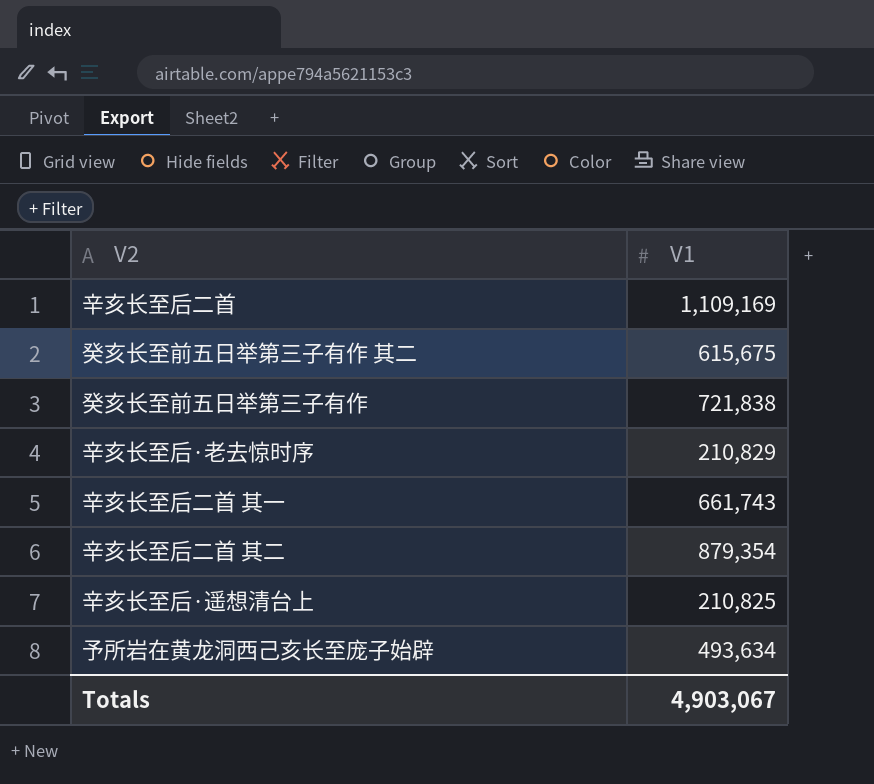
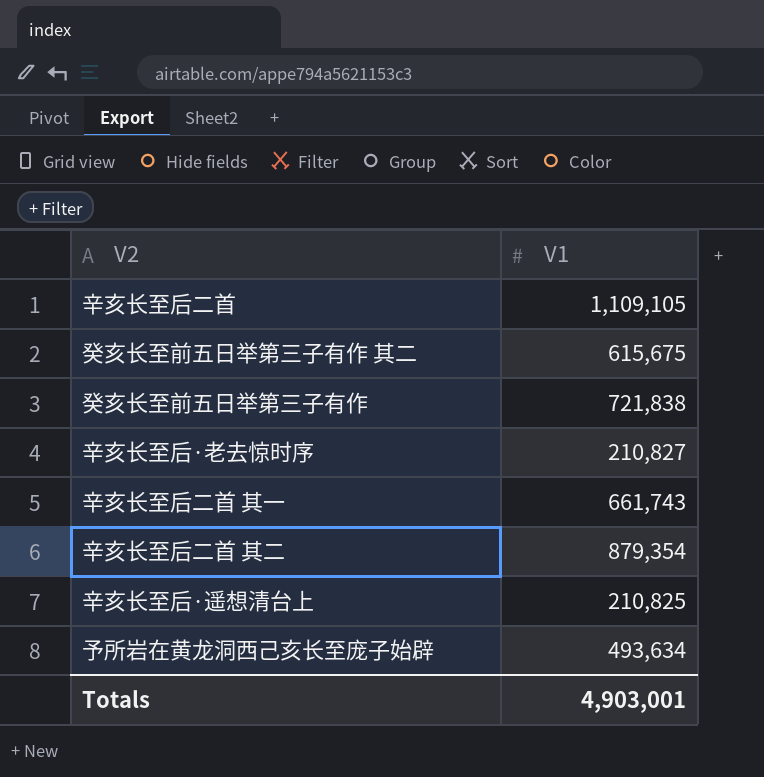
辛亥长至后二首 | V1: 1,109,169 -> 1,109,105
辛亥长至后·老去惊时序 | V1: 210,829 -> 210,827
Totals | V1: 4,903,067 -> 4,903,001

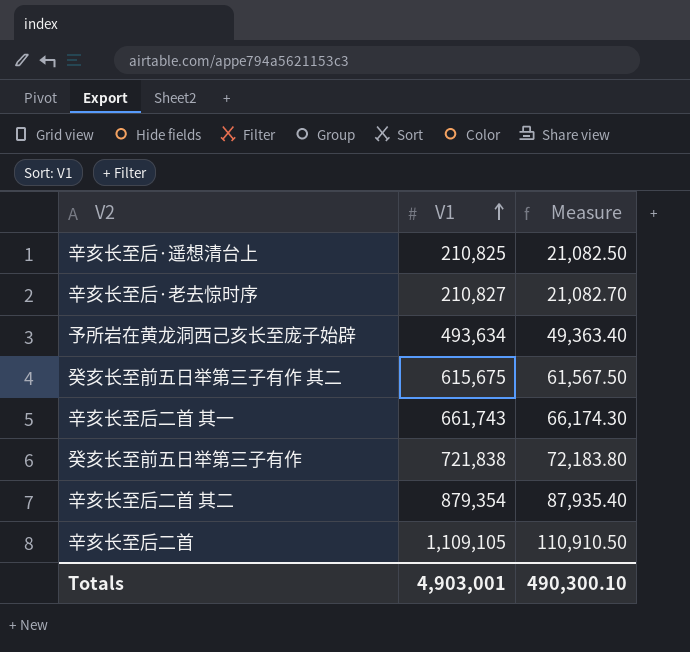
row order: none -> V1 ascending
column Measure | formula: none -> [V1] * 0.1

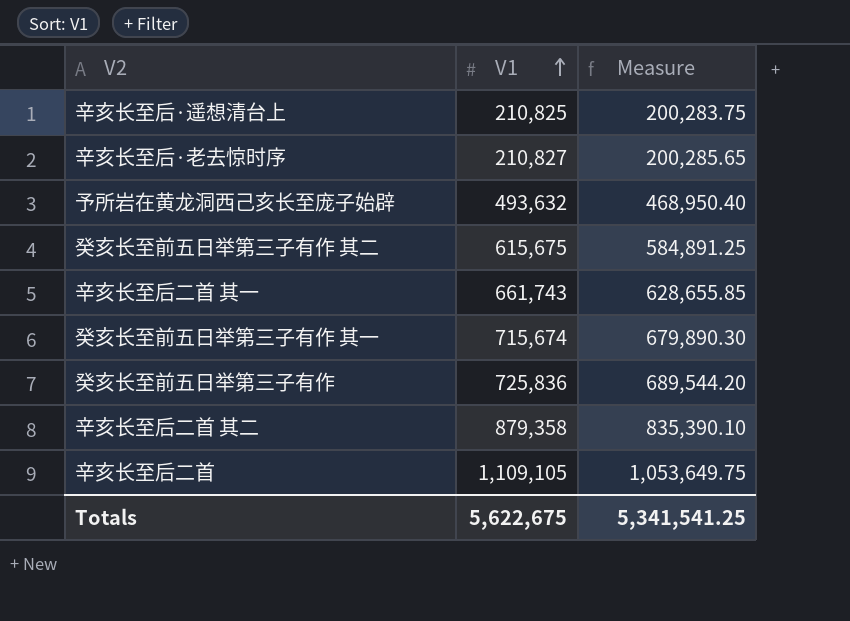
column Measure | formula: [V1] * 0.1 -> [V1] * 0.95
予所岩在黄龙洞西己亥长至庞子始辟 | V1: 493,634 -> 493,632
row 癸亥长至前五日举第三子有作 其一: none -> 715,674 | 679,890.30
癸亥长至前五日举第三子有作 | V1: 721,838 -> 725,836
辛亥长至后二首 其二 | V1: 879,354 -> 879,358
Totals | V1: 4,903,001 -> 5,622,675
Totals | Measure: 490,300.10 -> 5,341,541.25

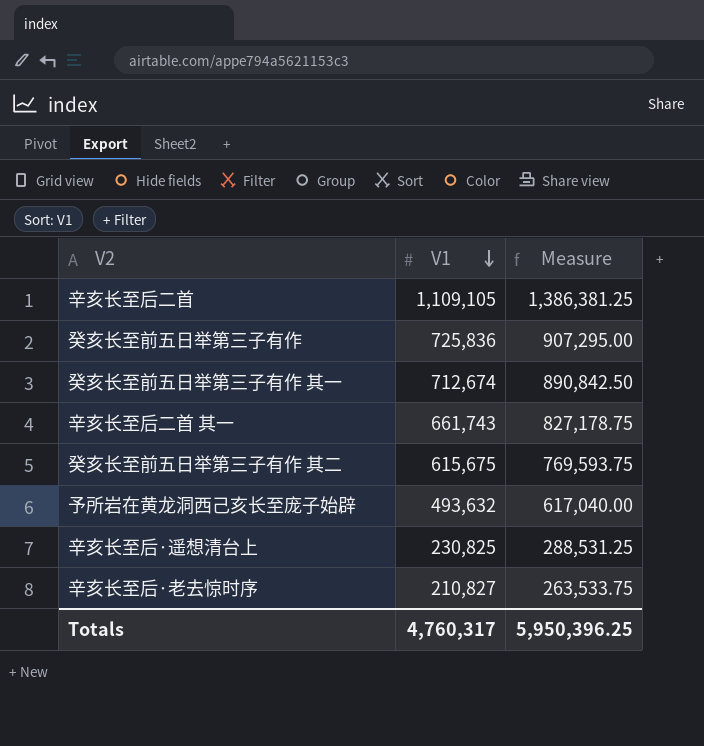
row order: V1 ascending -> V1 descending
column Measure | formula: [V1] * 0.95 -> [V1] * 1.25
row 辛亥长至后二首 其二: 879,358 | 835,390.10 -> none
癸亥长至前五日举第三子有作 其一 | V1: 715,674 -> 712,674
辛亥长至后·遥想清台上 | V1: 210,825 -> 230,825
Totals | V1: 5,622,675 -> 4,760,317
Totals | Measure: 5,341,541.25 -> 5,950,396.25

